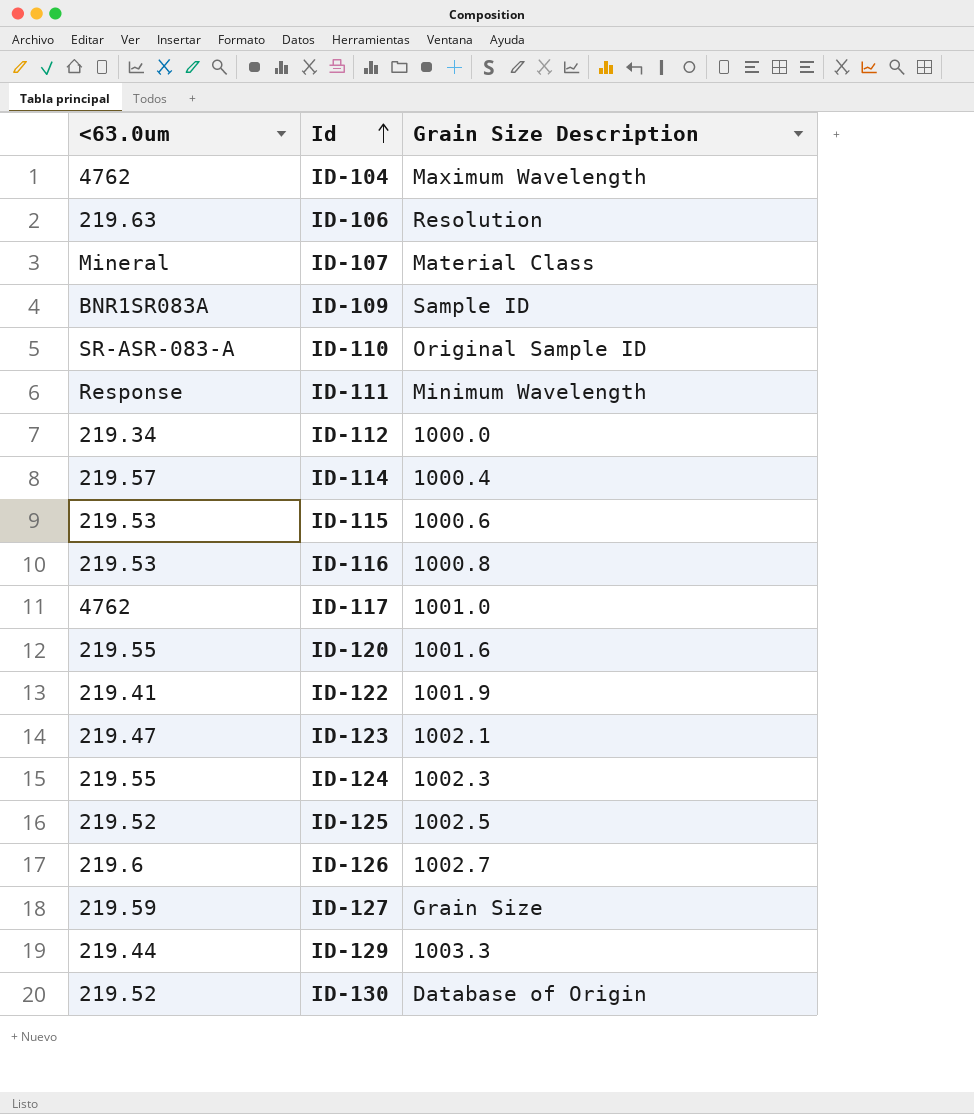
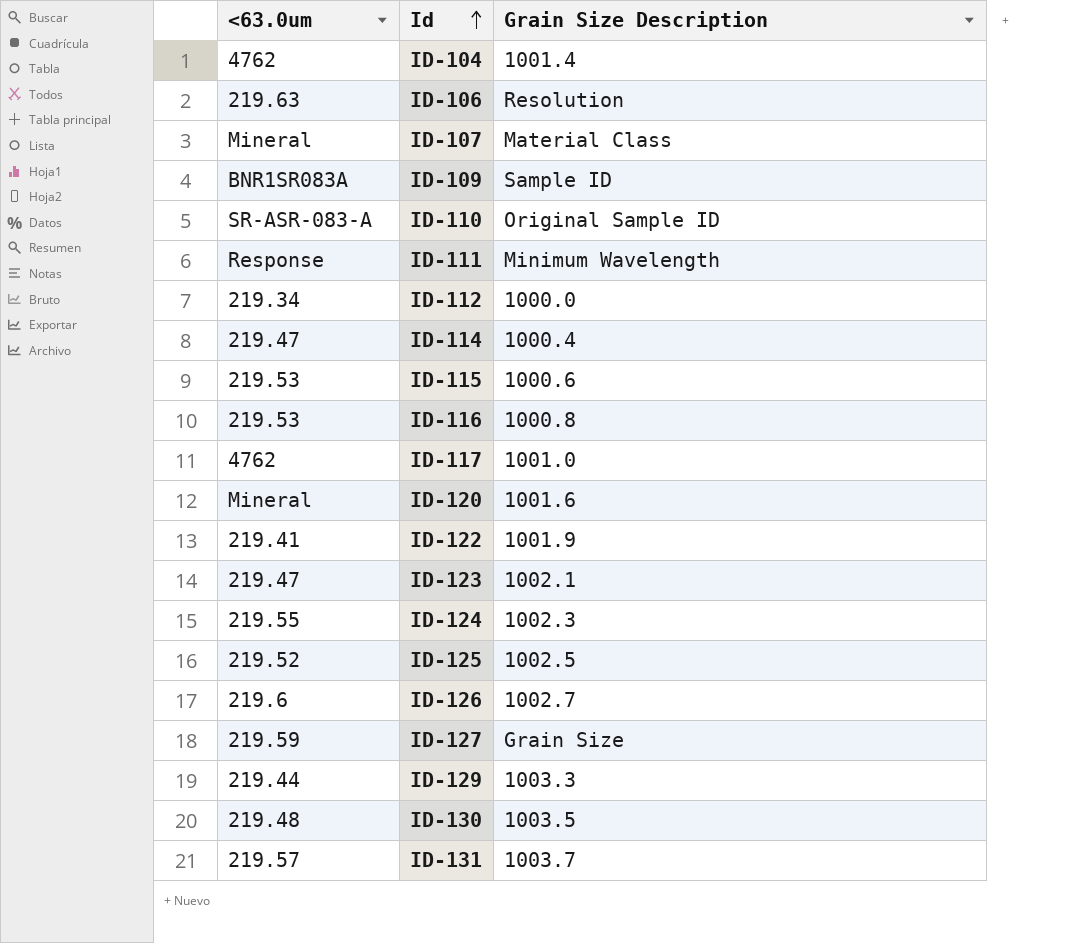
ID-104 | Grain Size Description: Maximum Wavelength -> 1001.4
ID-114 | <63.0um: 219.57 -> 219.47
ID-120 | <63.0um: 219.55 -> Mineral
ID-130 | <63.0um: 219.52 -> 219.48
ID-130 | Grain Size Description: Database of Origin -> 1003.5
row ID-131: none -> 219.57 | 1003.7

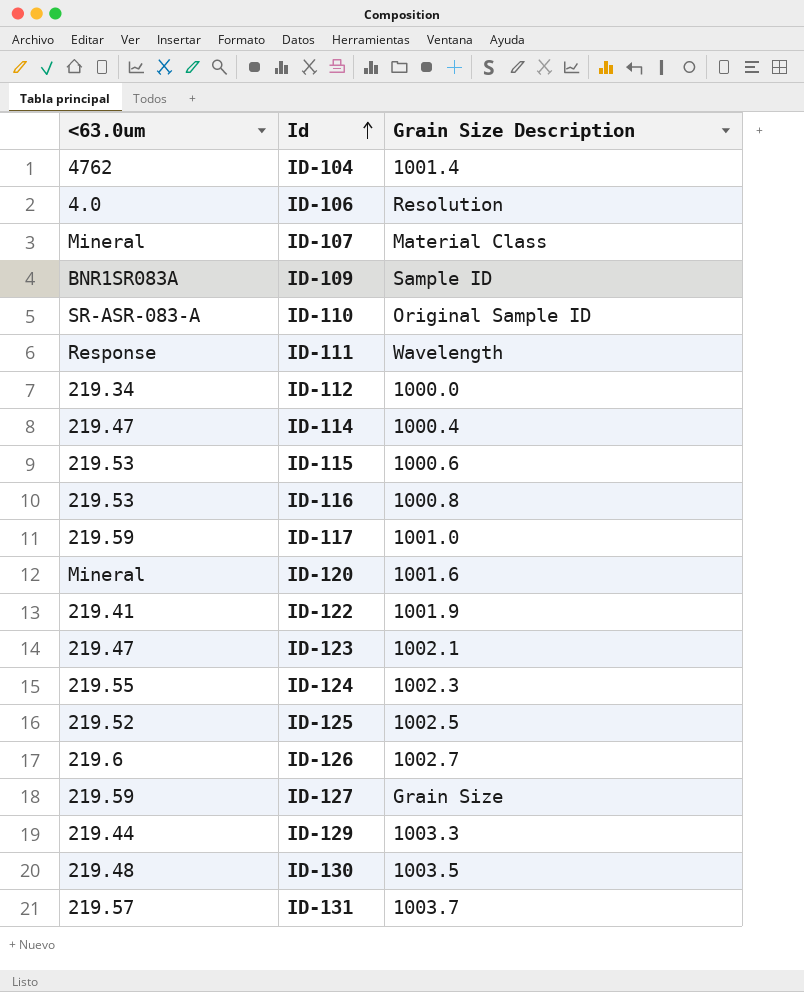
ID-106 | <63.0um: 219.63 -> 4.0
ID-111 | Grain Size Description: Minimum Wavelength -> Wavelength
ID-117 | <63.0um: 4762 -> 219.59

